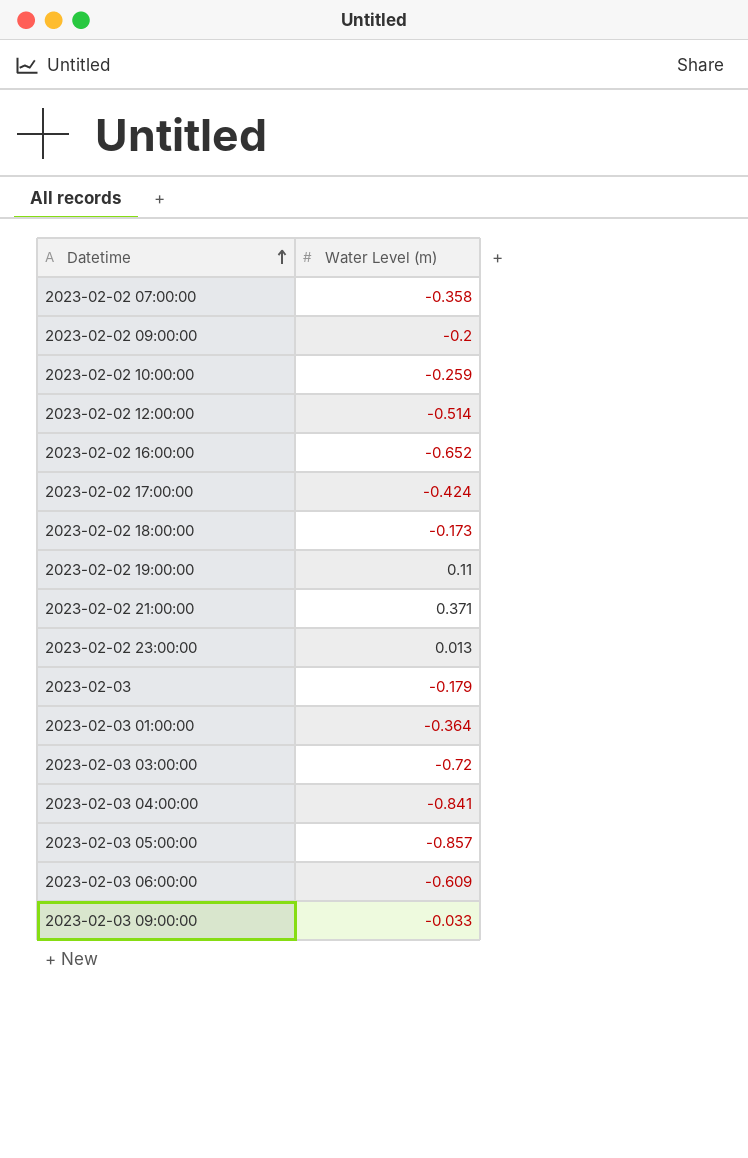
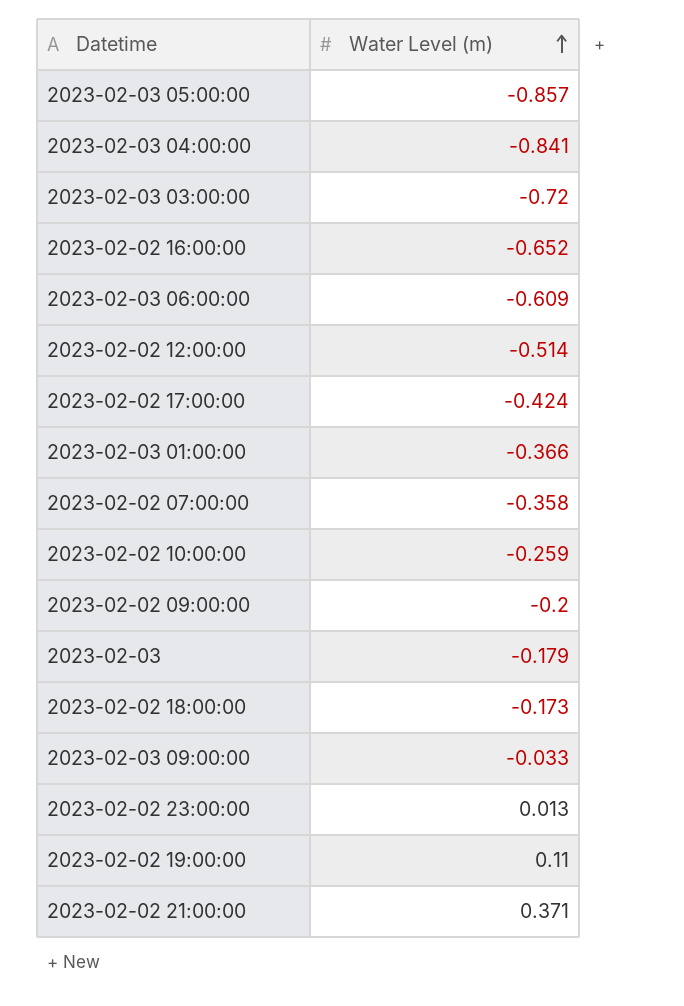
row order: Datetime ascending -> Water Level (m) ascending
2023-02-03 01:00:00 | Water Level (m): -0.364 -> -0.366

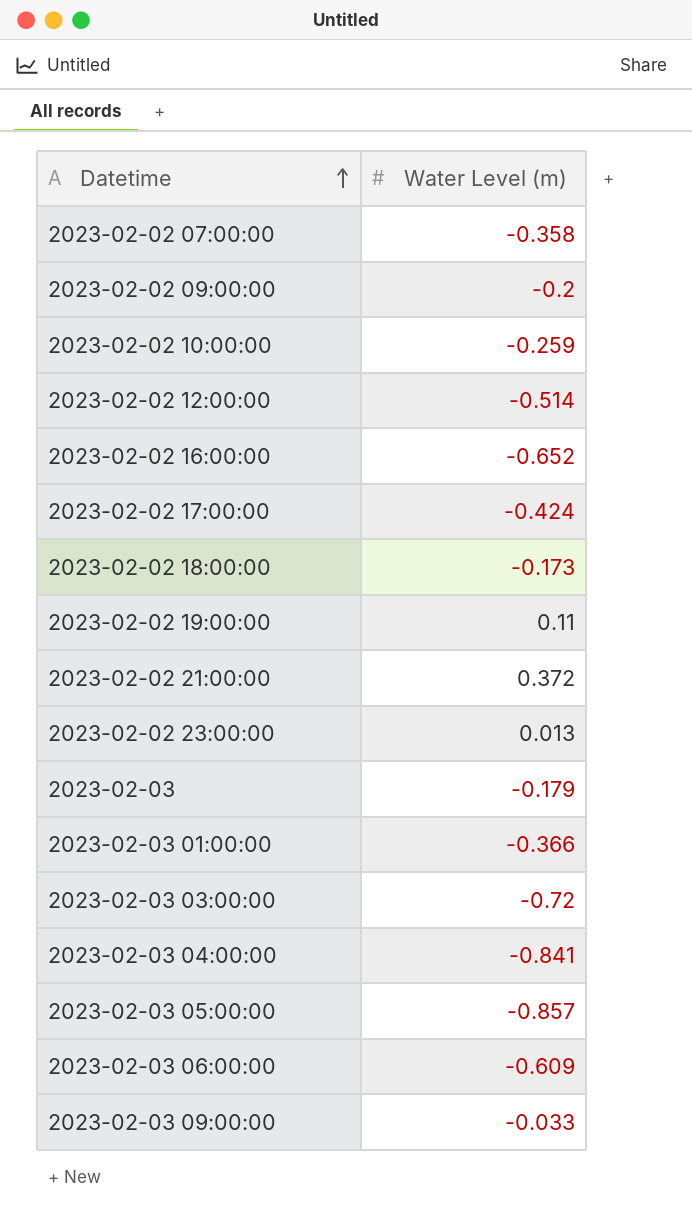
row order: Water Level (m) ascending -> Datetime ascending
2023-02-02 21:00:00 | Water Level (m): 0.371 -> 0.372

